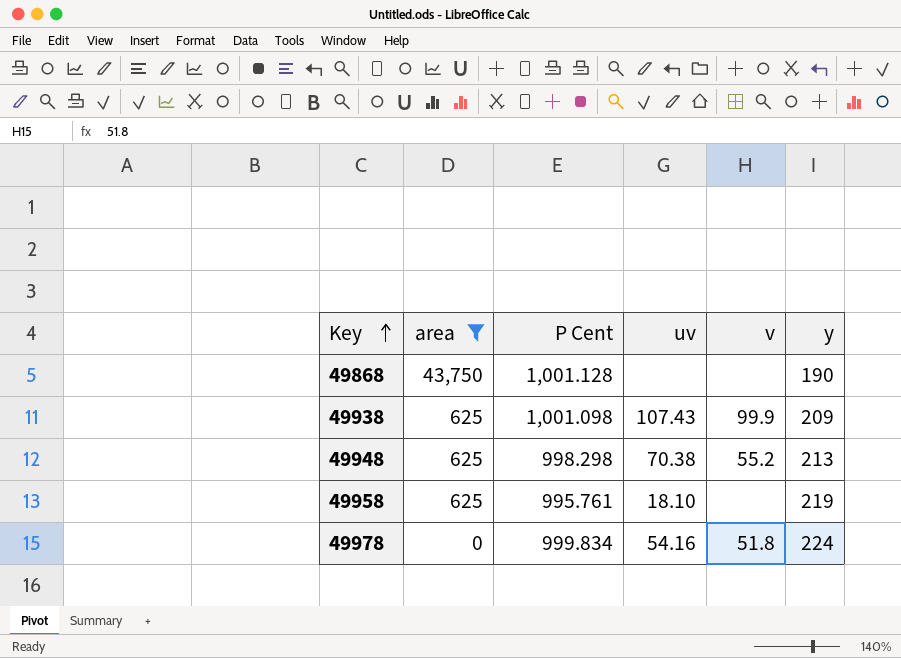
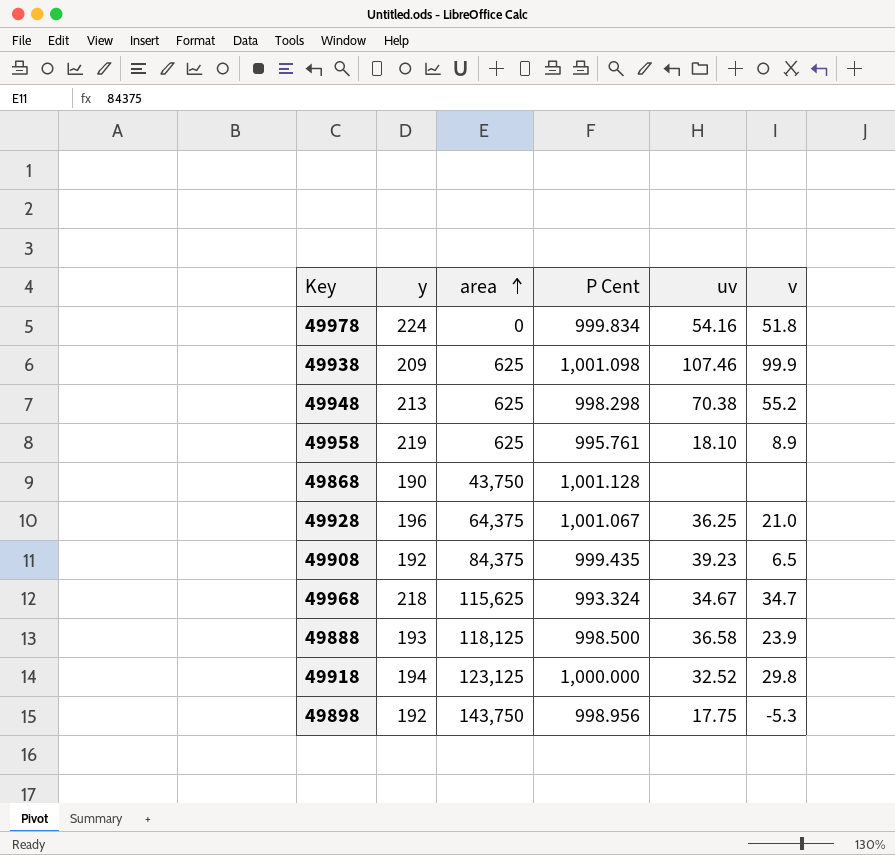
filter: area <= 43,750 -> none
row order: Key ascending -> area ascending
column y | position: 6 -> 2
49938 | uv: 107.43 -> 107.46
49958 | v: none -> 8.9

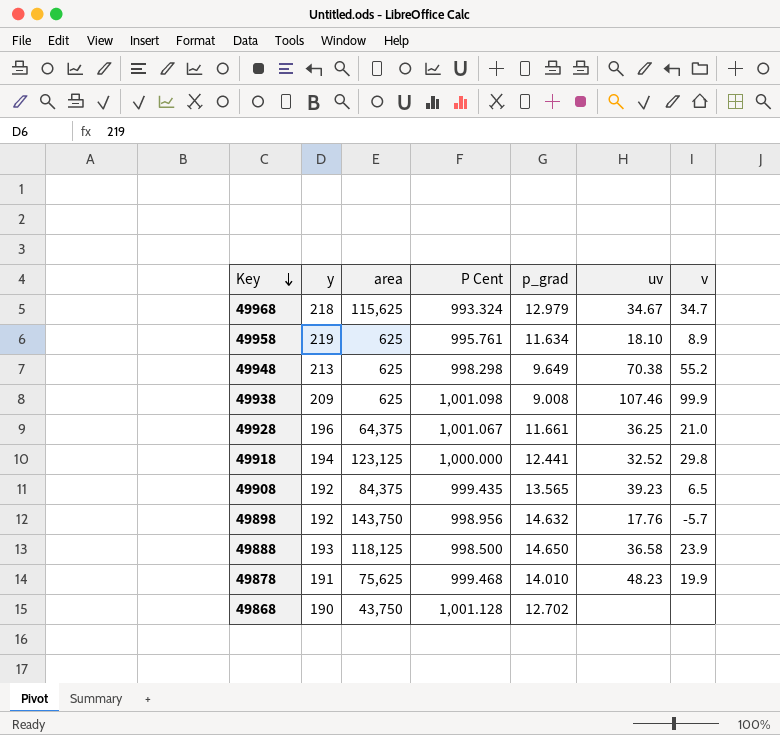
row order: area ascending -> Key descending
column p_grad | position: none -> 5
row 49978: 224 | 0 | 999.834 | 54.16 | 51.8 -> none
49898 | uv: 17.75 -> 17.76
49898 | v: -5.3 -> -5.7
row 49878: none -> 191 | 75,625 | 999.468 | 14.010 | 48.23 | 19.9

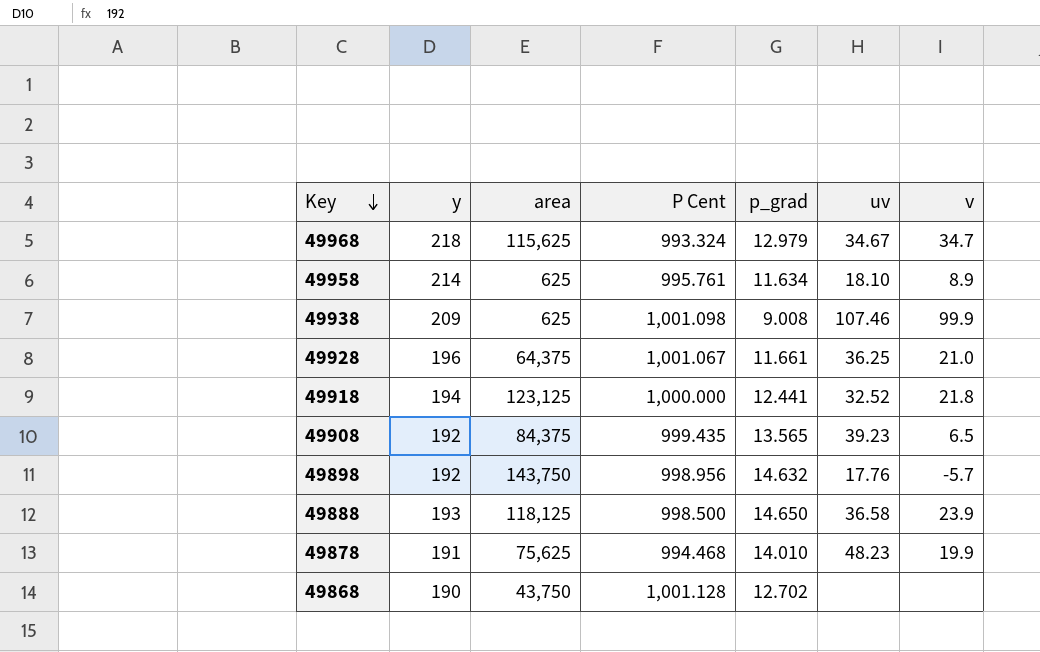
row 49948: 213 | 625 | 998.298 | 9.649 | 70.38 | 55.2 -> none
49958 | y: 219 -> 214
49918 | v: 29.8 -> 21.8
49878 | P Cent: 999.468 -> 994.468

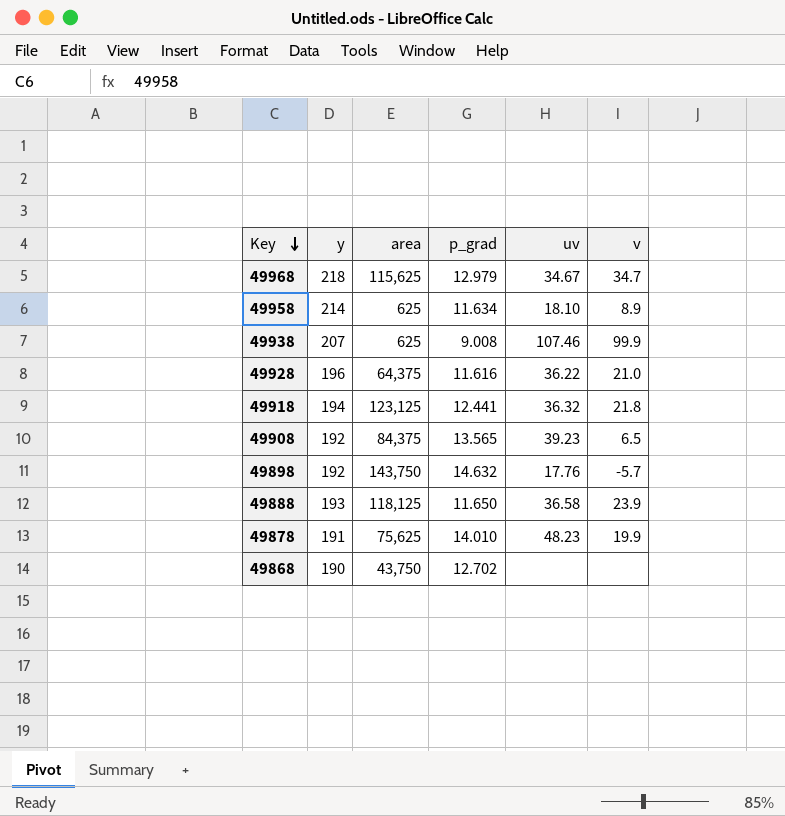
column P Cent | position: 4 -> none
49938 | y: 209 -> 207
49928 | p_grad: 11.661 -> 11.616
49928 | uv: 36.25 -> 36.22
49918 | uv: 32.52 -> 36.32
49888 | p_grad: 14.650 -> 11.650

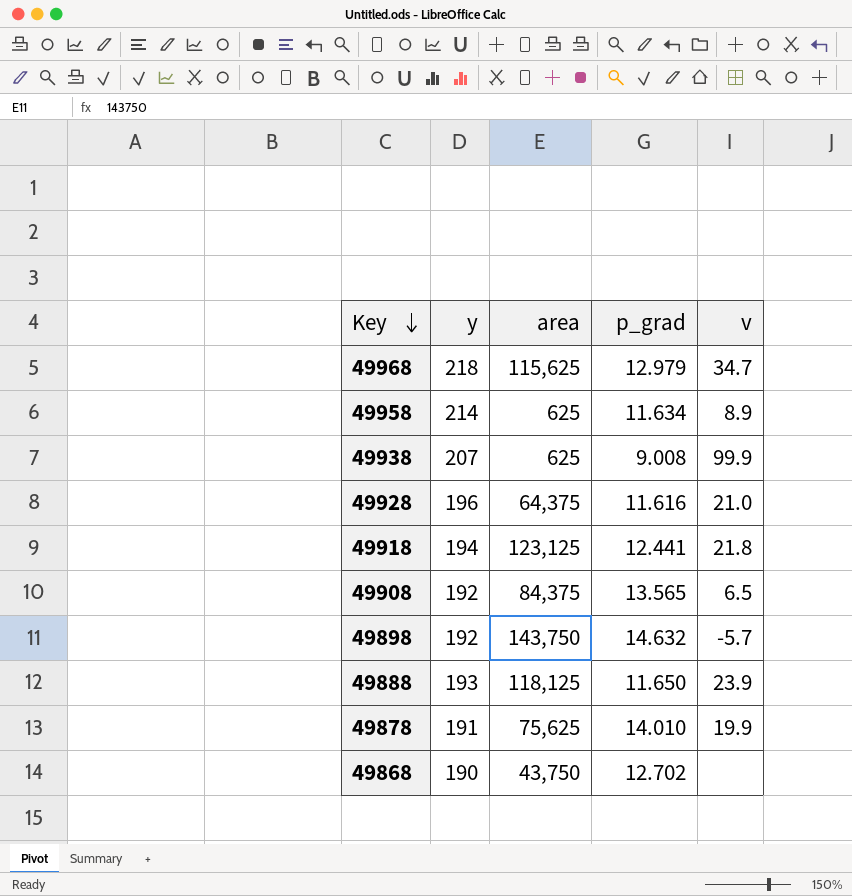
column uv | position: 5 -> none

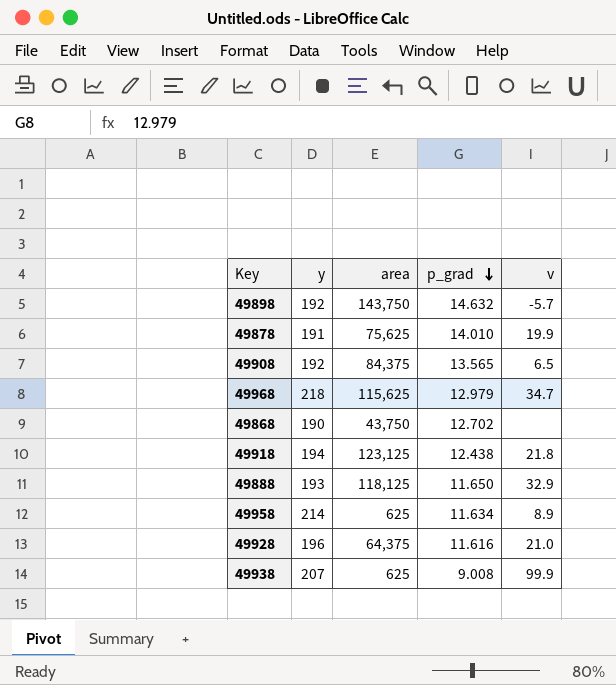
row order: Key descending -> p_grad descending
49918 | p_grad: 12.441 -> 12.438
49888 | v: 23.9 -> 32.9

